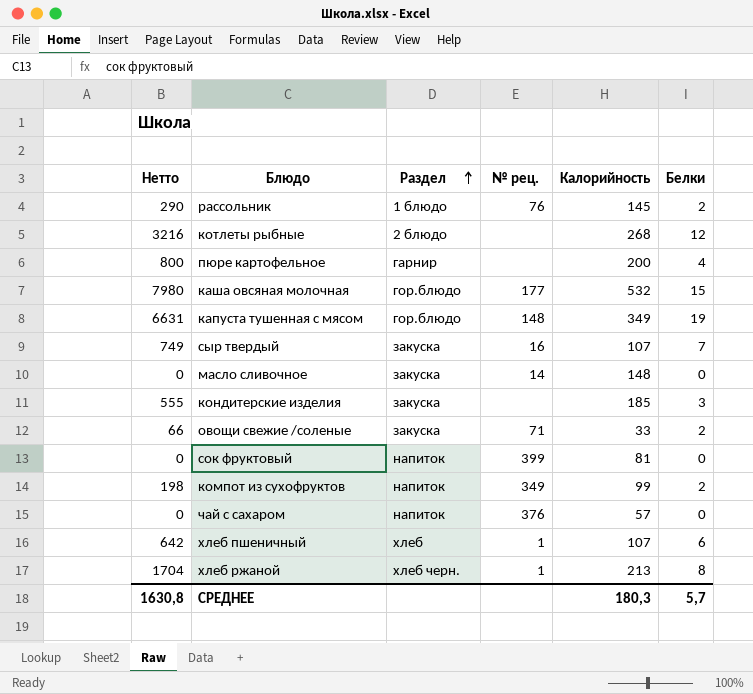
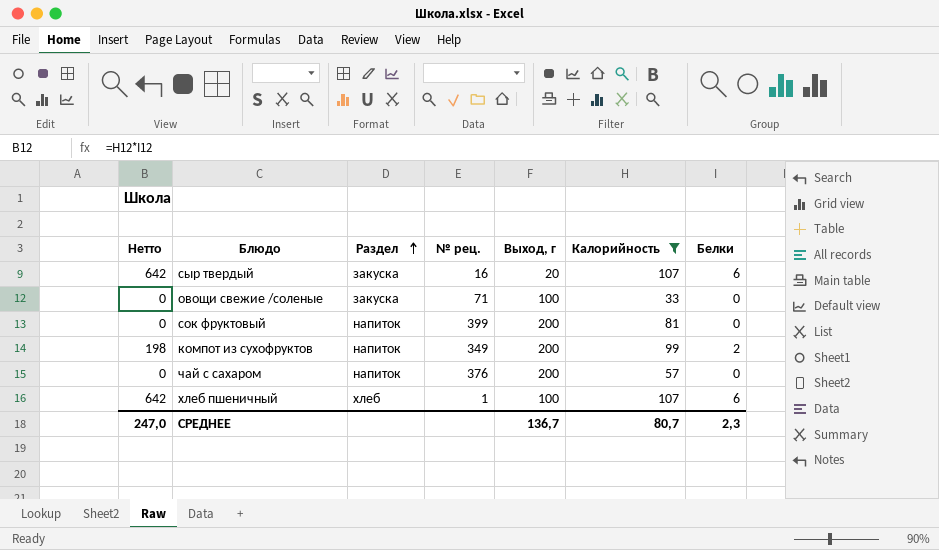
filter: none -> Калорийность <= 107
column Выход, г | position: none -> 5
сыр твердый | Нетто: 749 -> 642
сыр твердый | Белки: 7 -> 6
овощи свежие /соленые | Нетто: 66 -> 0
овощи свежие /соленые | Белки: 2 -> 0
СРЕДНЕЕ | Нетто: 1630,8 -> 247,0
СРЕДНЕЕ | Калорийность: 180,3 -> 80,7
СРЕДНЕЕ | Белки: 5,7 -> 2,3

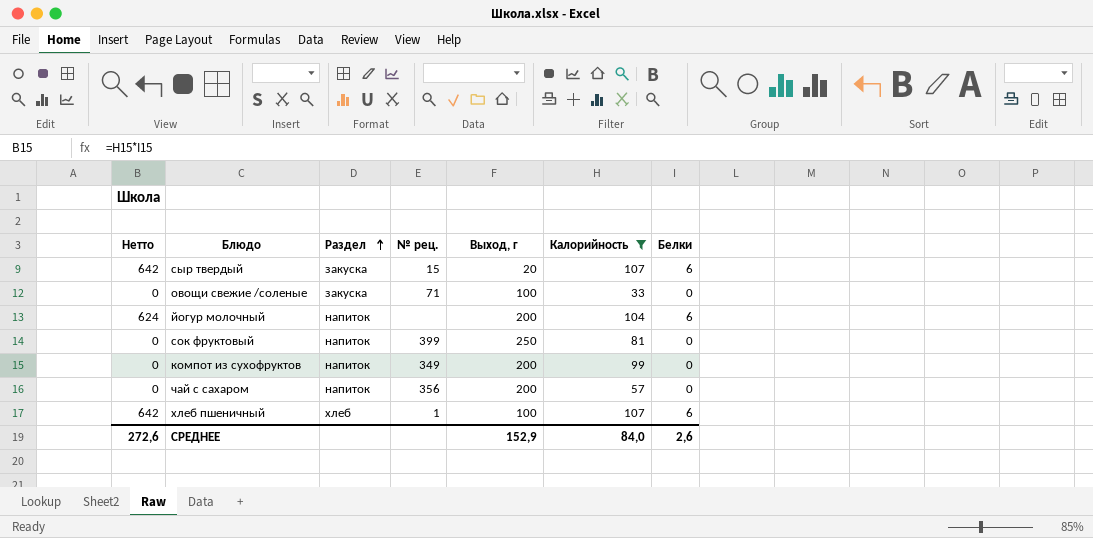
сыр твердый | № рец.: 16 -> 15
row йогур молочный: none -> 624 | напиток | none | 200 | 104 | 6
сок фруктовый | Выход, г: 200 -> 250
компот из сухофруктов | Нетто: 198 -> 0
компот из сухофруктов | Белки: 2 -> 0
чай с сахаром | № рец.: 376 -> 356
СРЕДНЕЕ | Нетто: 247,0 -> 272,6
СРЕДНЕЕ | Выход, г: 136,7 -> 152,9
СРЕДНЕЕ | Калорийность: 80,7 -> 84,0
СРЕДНЕЕ | Белки: 2,3 -> 2,6

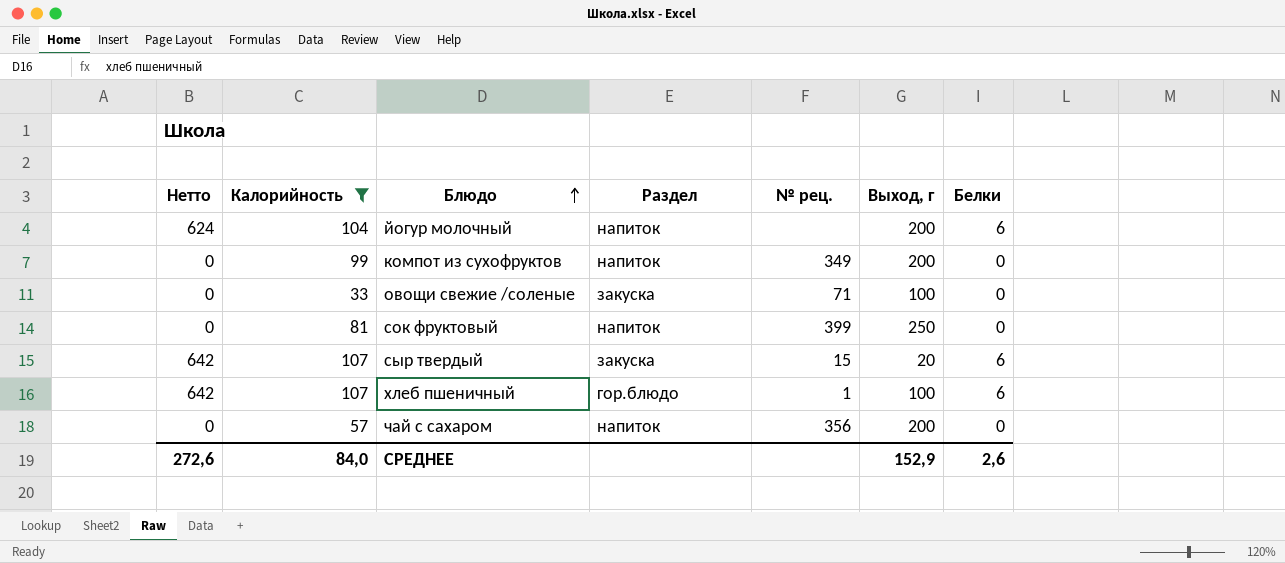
row order: Раздел ascending -> Блюдо ascending
column Калорийность | position: 6 -> 2
хлеб пшеничный | Раздел: хлеб -> гор.блюдо

